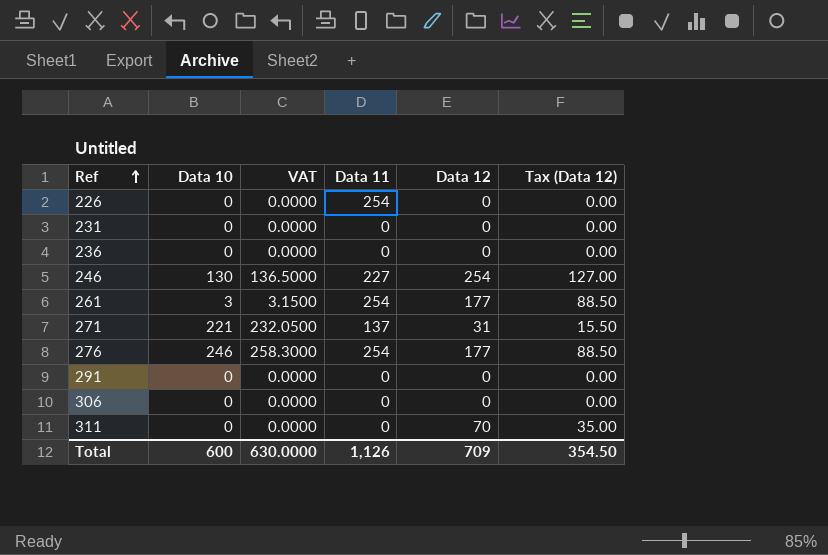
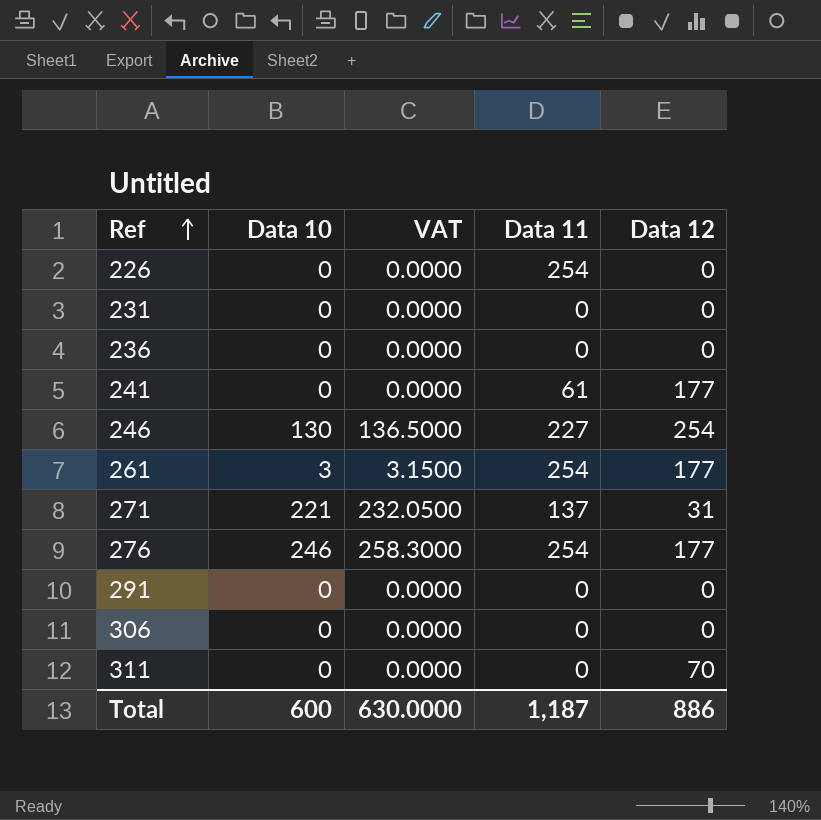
column Tax (Data 12) | formula: [Data 12] * 0.5 -> none
row 241: none -> 0 | 0.0000 | 61 | 177
Total | Data 11: 1,126 -> 1,187
Total | Data 12: 709 -> 886

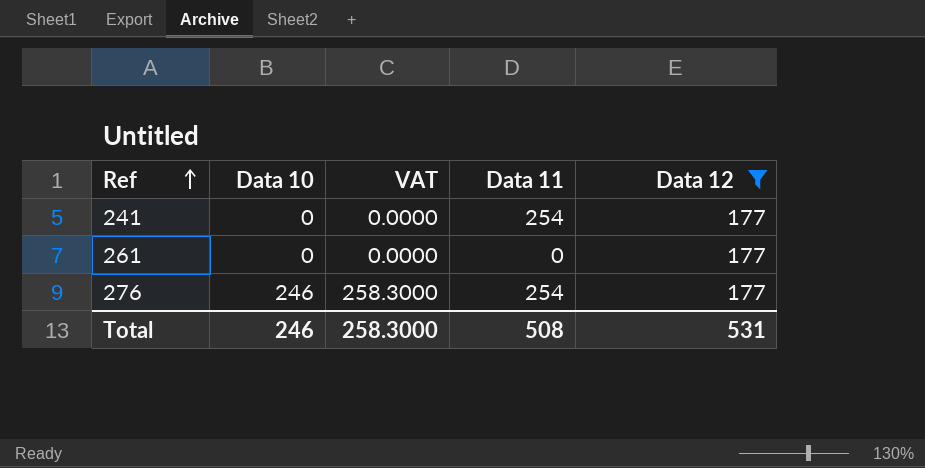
filter: none -> Data 12 = 177
241 | Data 11: 61 -> 254
261 | Data 10: 3 -> 0
261 | VAT: 3.1500 -> 0.0000
261 | Data 11: 254 -> 0
Total | Data 10: 600 -> 246
Total | VAT: 630.0000 -> 258.3000
Total | Data 11: 1,187 -> 508
Total | Data 12: 886 -> 531

